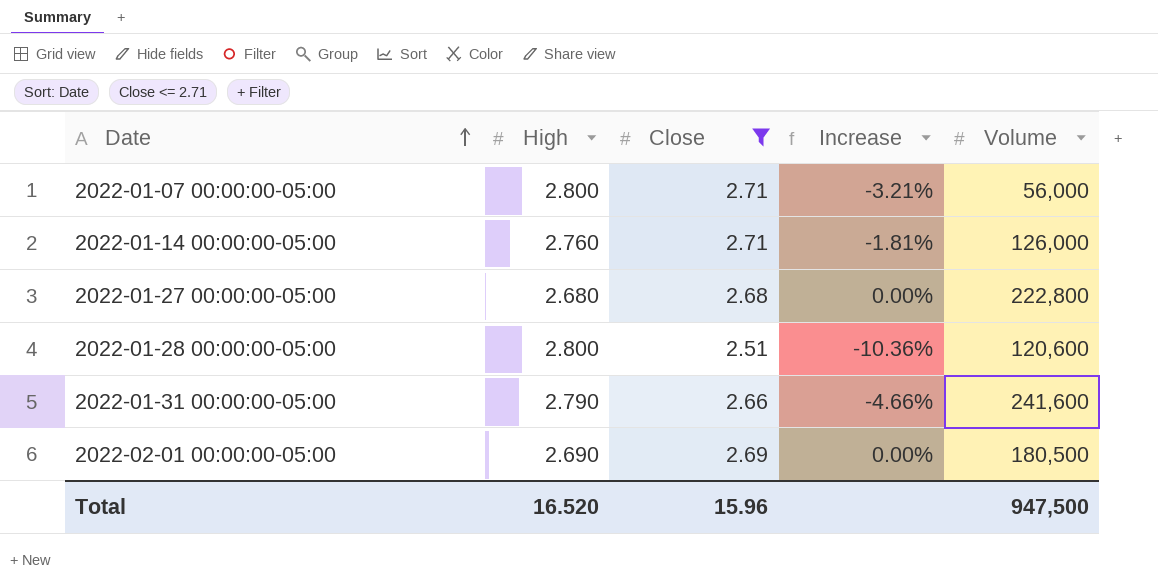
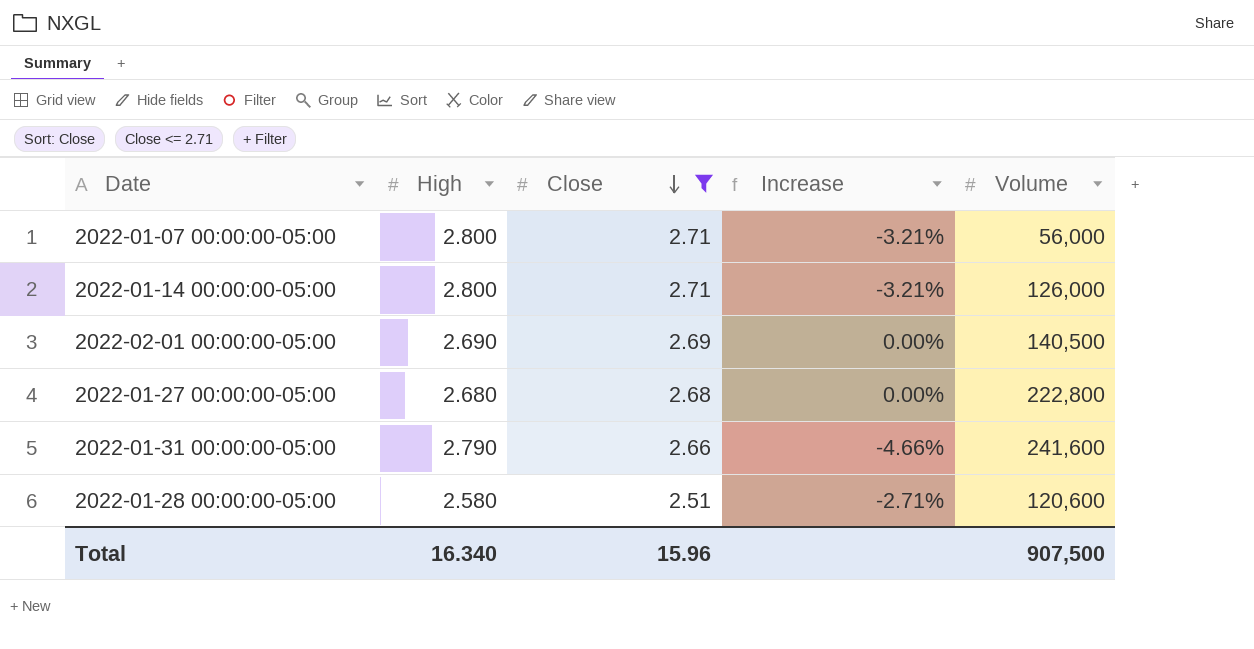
row order: Date ascending -> Close descending
2022-01-14 00:00:00-05:00 | High: 2.760 -> 2.800
2022-01-14 00:00:00-05:00 | Increase: -1.81% -> -3.21%
2022-02-01 00:00:00-05:00 | Volume: 180,500 -> 140,500
2022-01-28 00:00:00-05:00 | High: 2.800 -> 2.580
2022-01-28 00:00:00-05:00 | Increase: -10.36% -> -2.71%
Total | High: 16.520 -> 16.340
Total | Volume: 947,500 -> 907,500

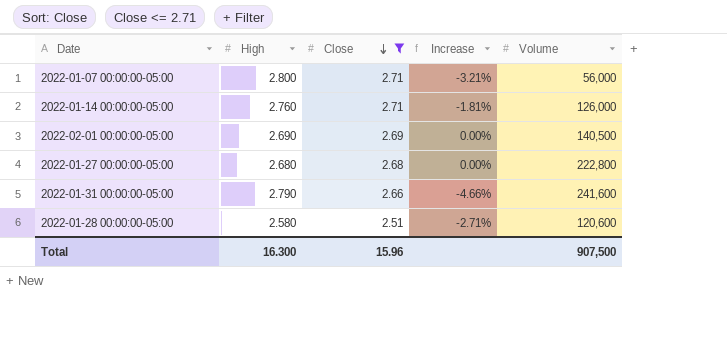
2022-01-14 00:00:00-05:00 | High: 2.800 -> 2.760
2022-01-14 00:00:00-05:00 | Increase: -3.21% -> -1.81%
Total | High: 16.340 -> 16.300

